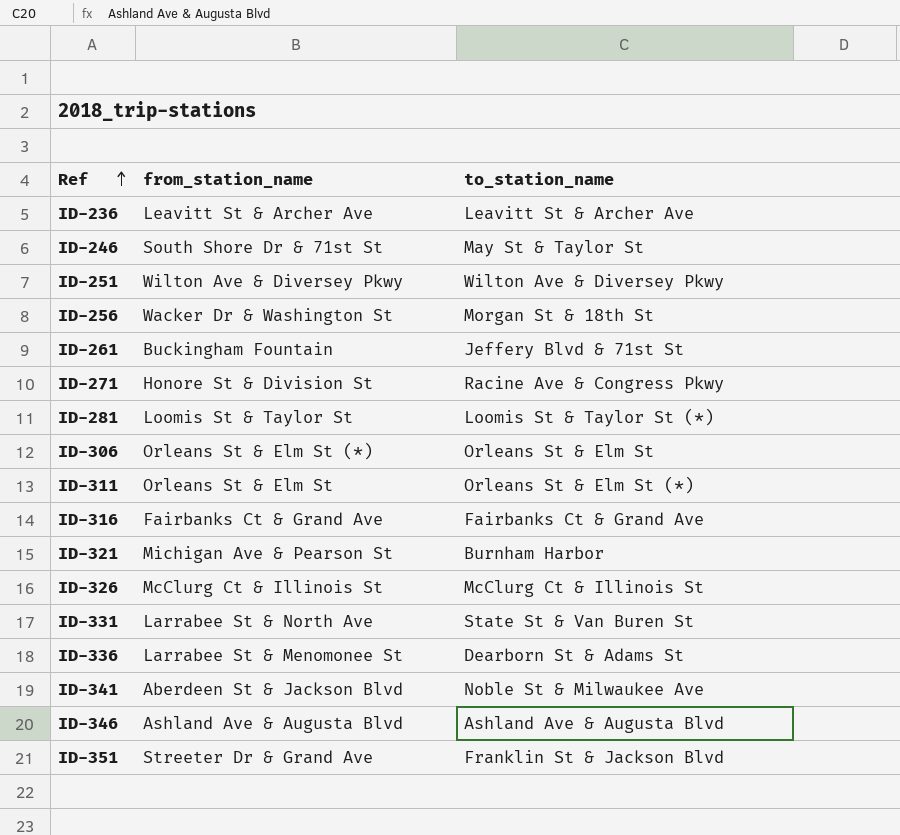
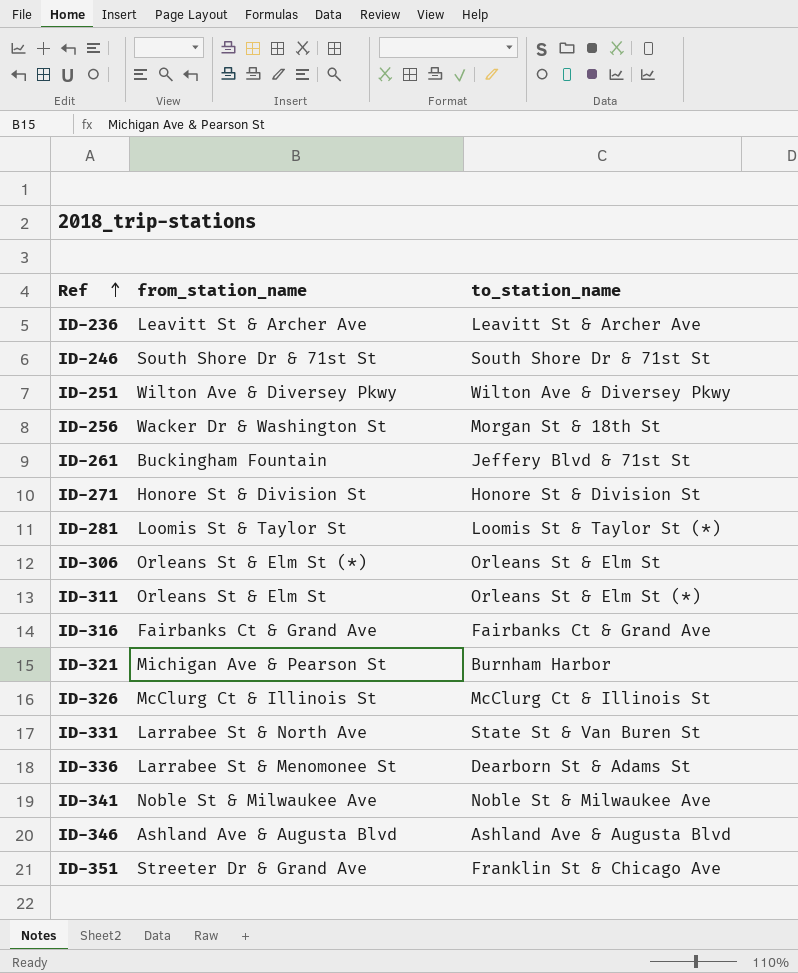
ID-246 | to_station_name: May St & Taylor St -> South Shore Dr & 71st St
ID-271 | to_station_name: Racine Ave & Congress Pkwy -> Honore St & Division St
ID-341 | from_station_name: Aberdeen St & Jackson Blvd -> Noble St & Milwaukee Ave
ID-351 | to_station_name: Franklin St & Jackson Blvd -> Franklin St & Chicago Ave

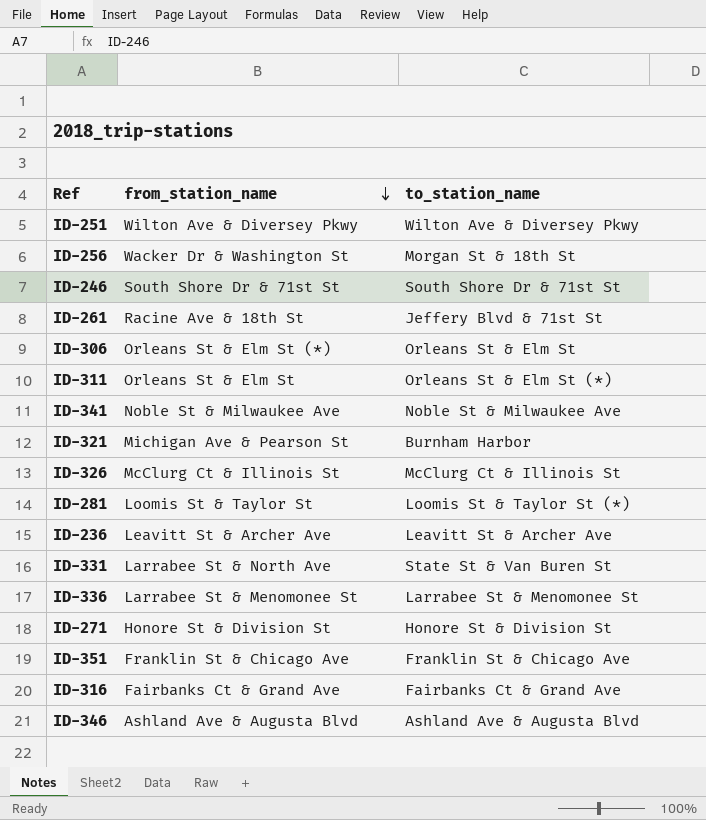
row order: Ref ascending -> from_station_name descending
ID-261 | from_station_name: Buckingham Fountain -> Racine Ave & 18th St
ID-336 | to_station_name: Dearborn St & Adams St -> Larrabee St & Menomonee St
ID-351 | from_station_name: Streeter Dr & Grand Ave -> Franklin St & Chicago Ave

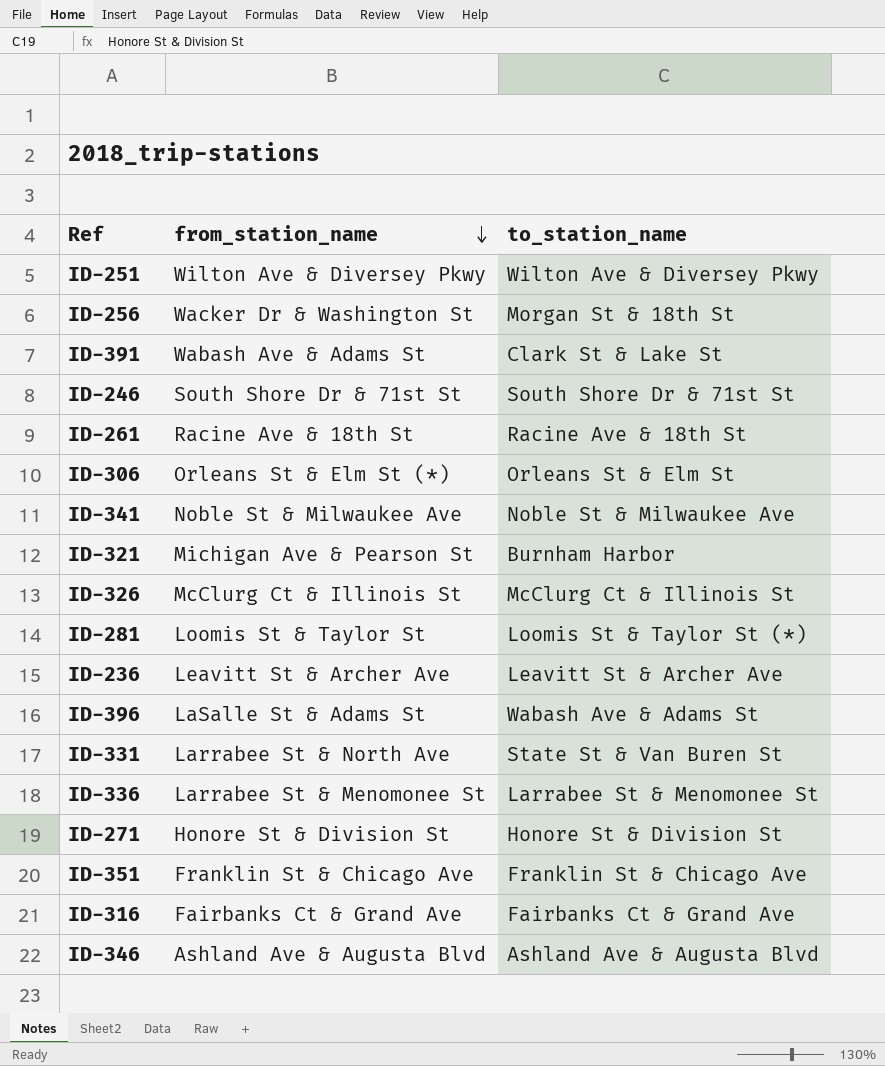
row ID-311: Orleans St & Elm St | Orleans St & Elm St (*) -> none
row ID-391: none -> Wabash Ave & Adams St | Clark St & Lake St
ID-261 | to_station_name: Jeffery Blvd & 71st St -> Racine Ave & 18th St
row ID-396: none -> LaSalle St & Adams St | Wabash Ave & Adams St

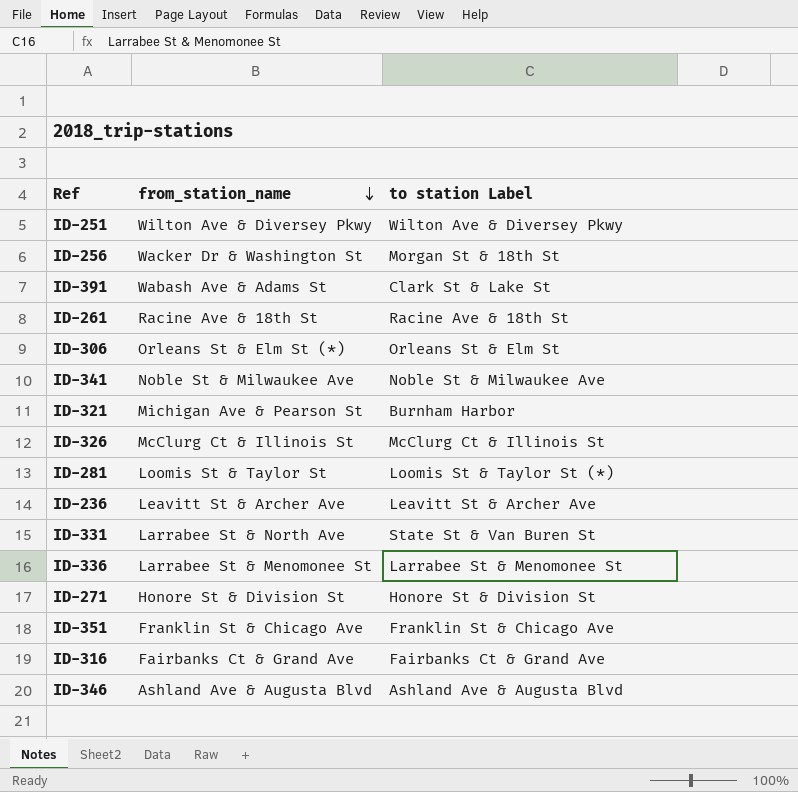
column name: to_station_name -> to station Label
row ID-246: South Shore Dr & 71st St | South Shore Dr & 71st St -> none
row ID-396: LaSalle St & Adams St | Wabash Ave & Adams St -> none

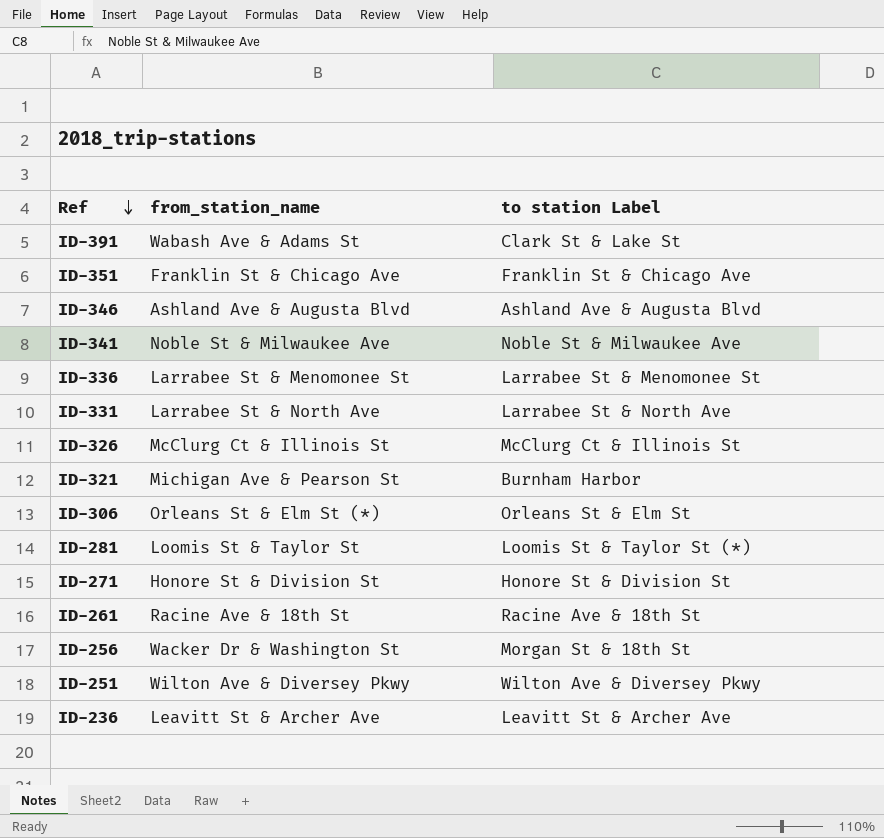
row order: from_station_name descending -> Ref descending
row ID-316: Fairbanks Ct & Grand Ave | Fairbanks Ct & Grand Ave -> none
ID-331 | to station Label: State St & Van Buren St -> Larrabee St & North Ave

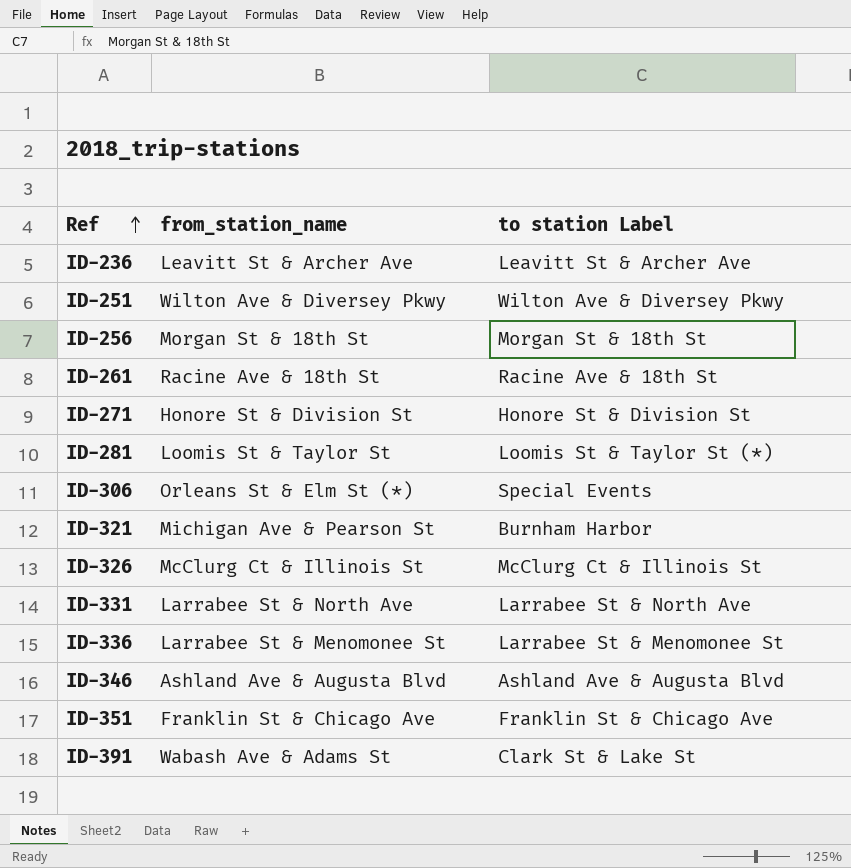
row order: Ref descending -> Ref ascending
row ID-341: Noble St & Milwaukee Ave | Noble St & Milwaukee Ave -> none
ID-256 | from_station_name: Wacker Dr & Washington St -> Morgan St & 18th St
ID-306 | to station Label: Orleans St & Elm St -> Special Events

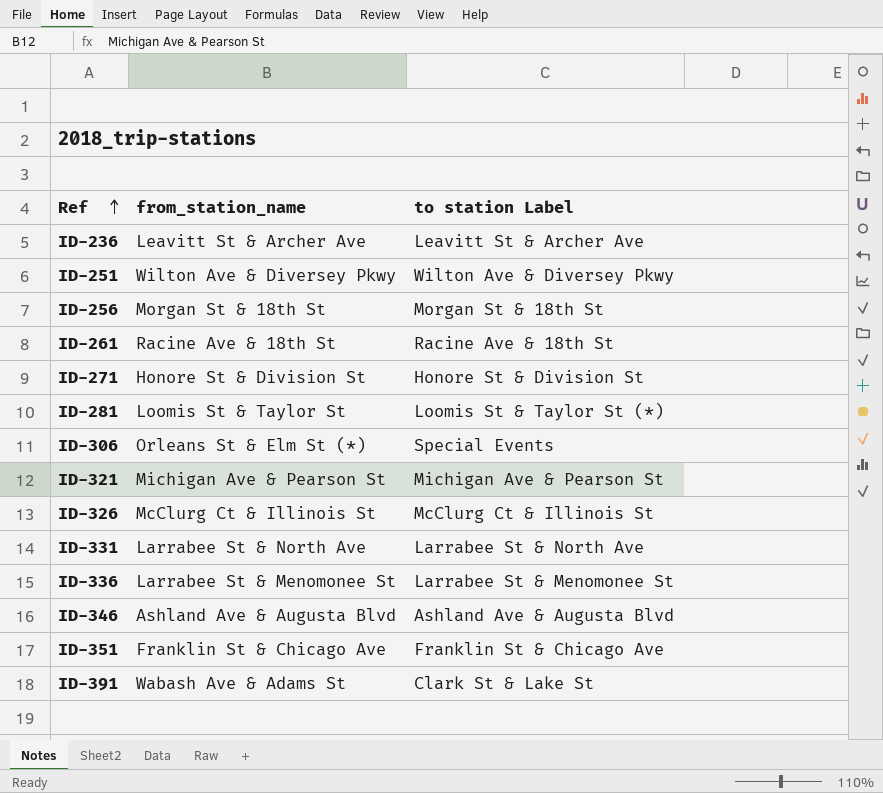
ID-321 | to station Label: Burnham Harbor -> Michigan Ave & Pearson St

